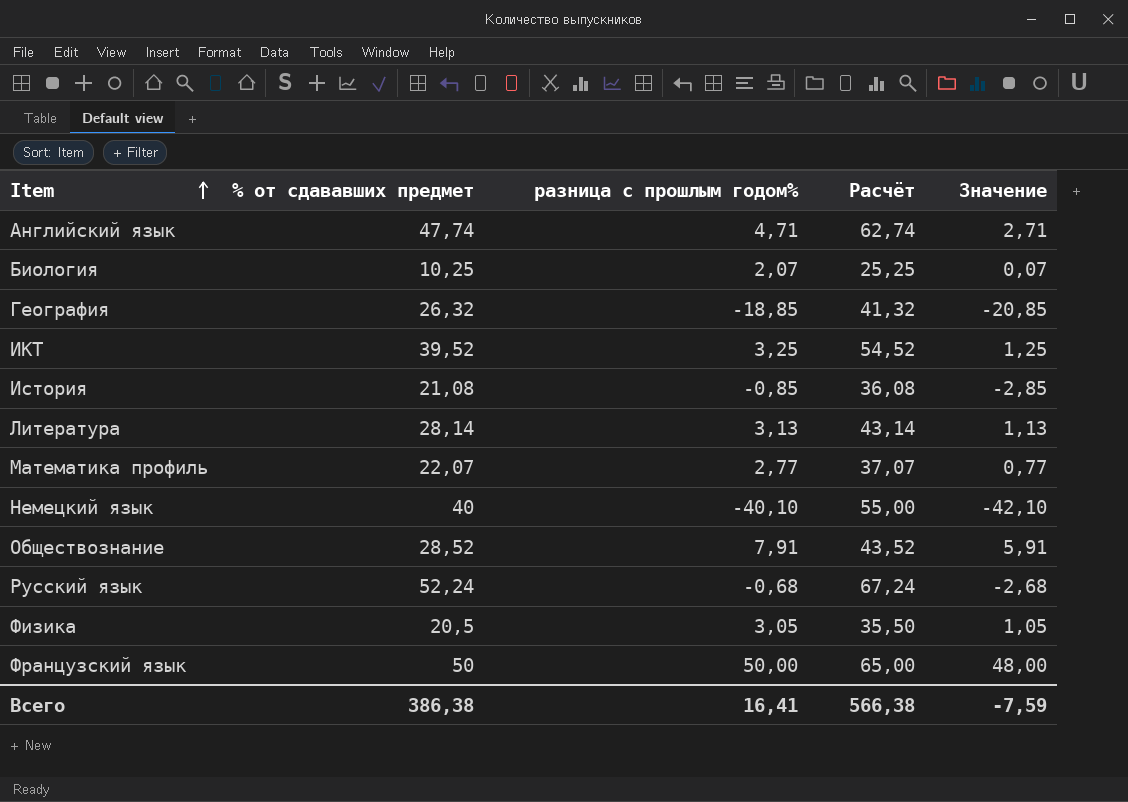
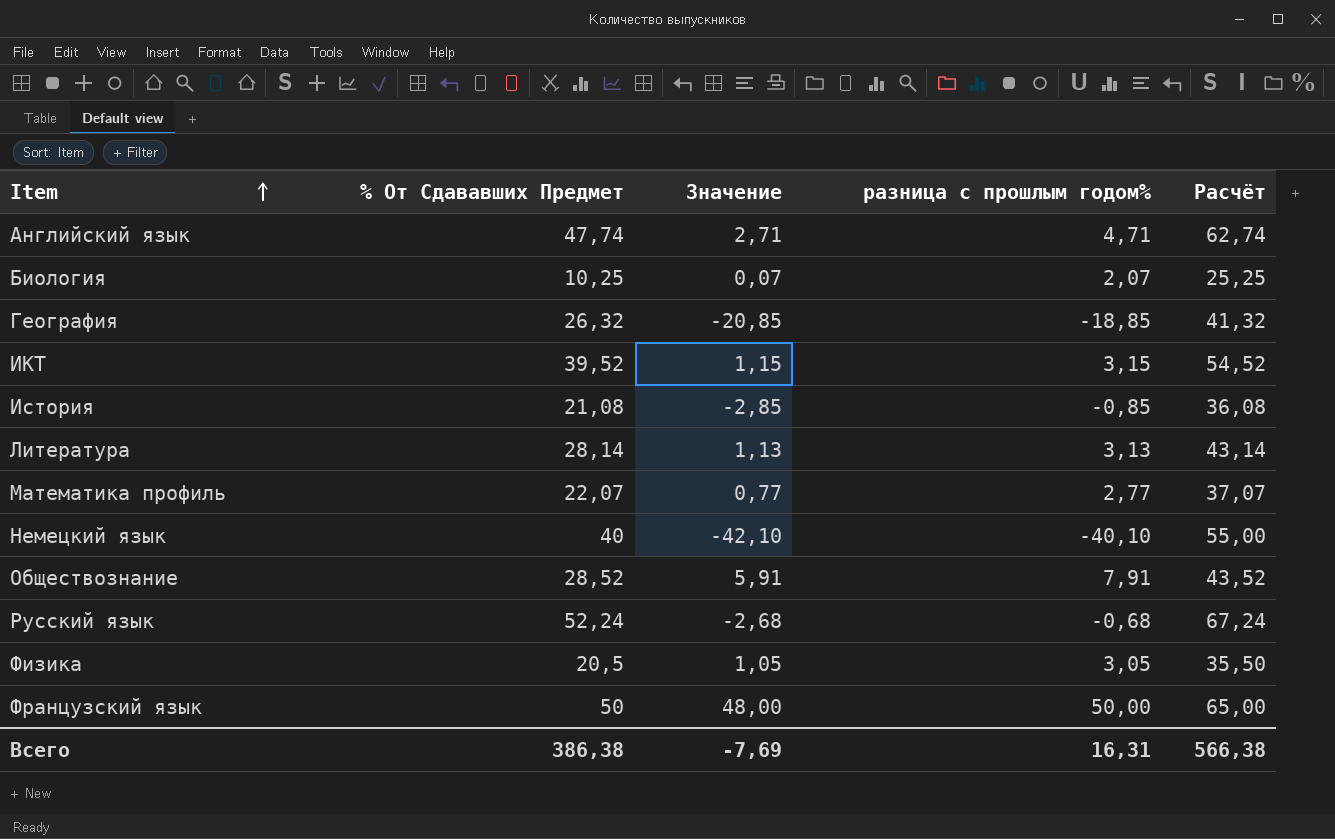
column name: % от сдававших предмет -> % От Сдававших Предмет
column Значение | position: 5 -> 3
ИКТ | Значение: 1,25 -> 1,15
ИКТ | разница с прошлым годом%: 3,25 -> 3,15
Всего | Значение: -7,59 -> -7,69
Всего | разница с прошлым годом%: 16,41 -> 16,31

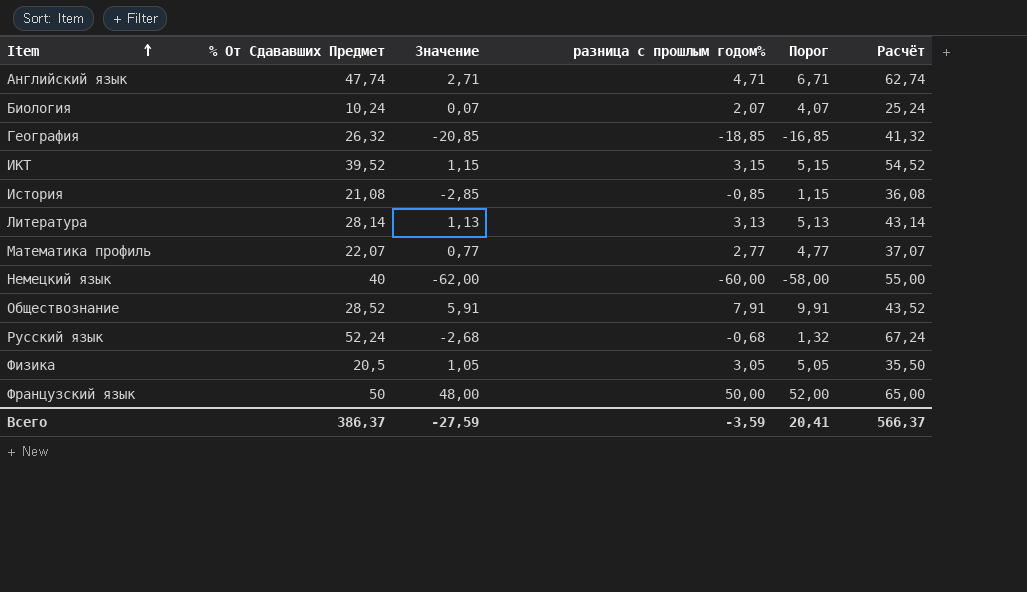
column Порог | formula: none -> [разница с прошлым годом%] + 2
Биология | % От Сдававших Предмет: 10,25 -> 10,24
Биология | Расчёт: 25,25 -> 25,24
Немецкий язык | Значение: -42,10 -> -62,00
Немецкий язык | разница с прошлым годом%: -40,10 -> -60,00
Всего | % От Сдававших Предмет: 386,38 -> 386,37
Всего | Значение: -7,69 -> -27,59
Всего | разница с прошлым годом%: 16,31 -> -3,59
Всего | Расчёт: 566,38 -> 566,37

